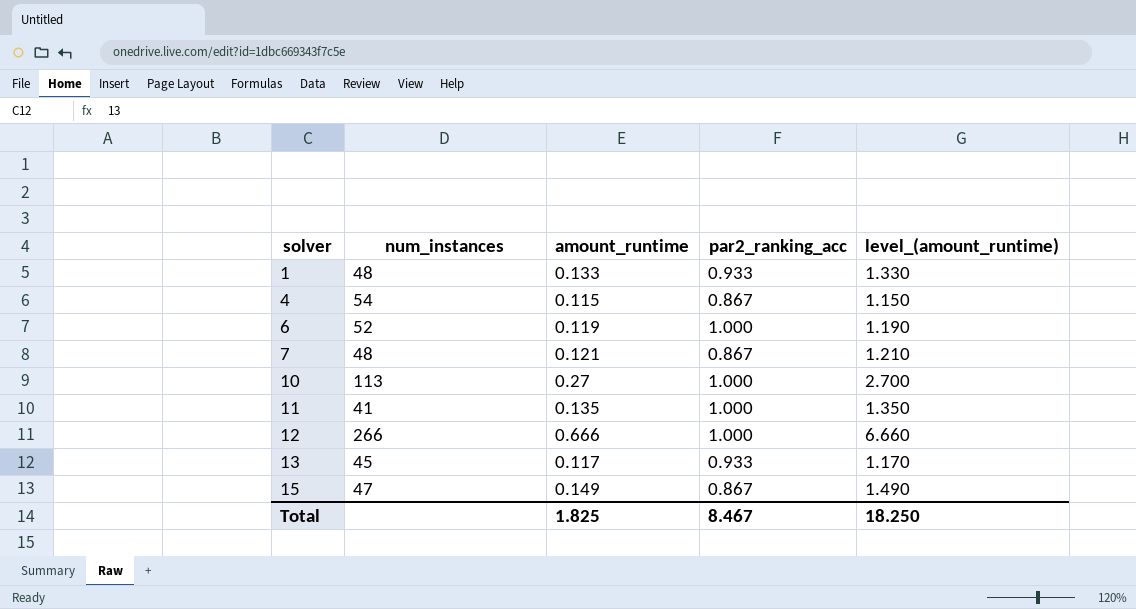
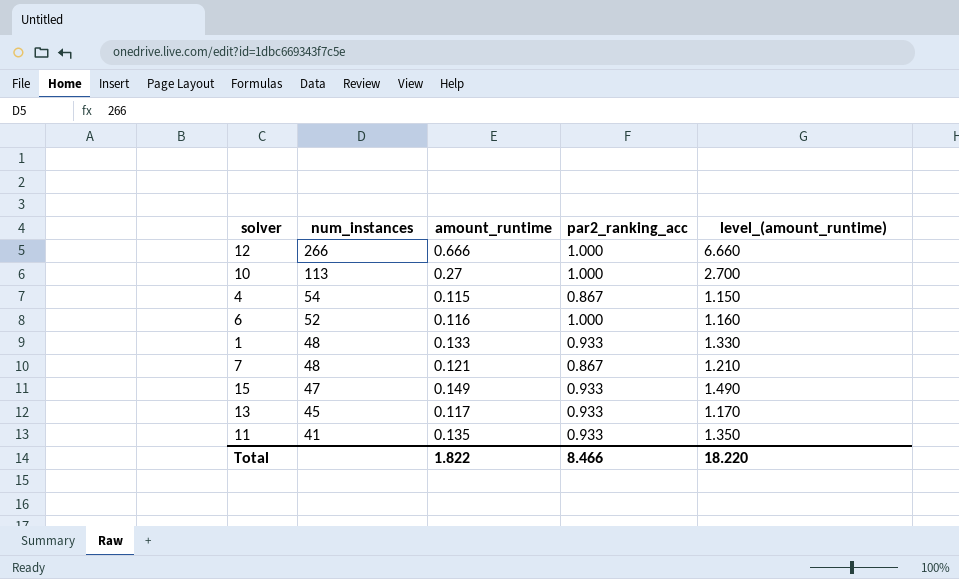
row order: solver ascending -> num_instances descending
6 | amount_runtime: 0.119 -> 0.116
6 | level_(amount_runtime): 1.190 -> 1.160
15 | par2_ranking_acc: 0.867 -> 0.933
11 | par2_ranking_acc: 1.000 -> 0.933
Total | amount_runtime: 1.825 -> 1.822
Total | par2_ranking_acc: 8.467 -> 8.466
Total | level_(amount_runtime): 18.250 -> 18.220

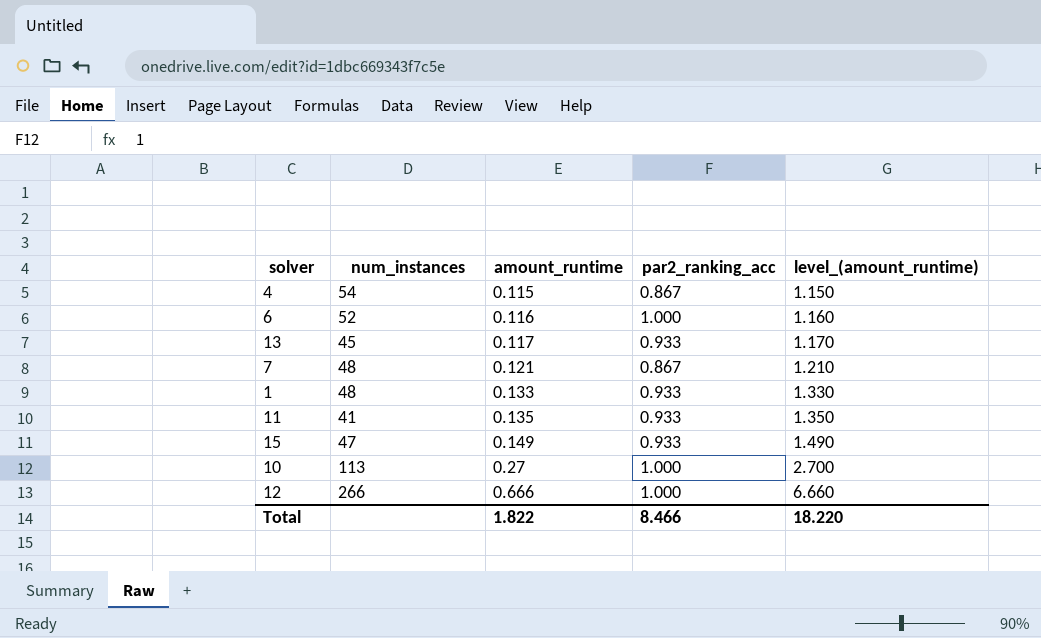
row order: num_instances descending -> amount_runtime ascending

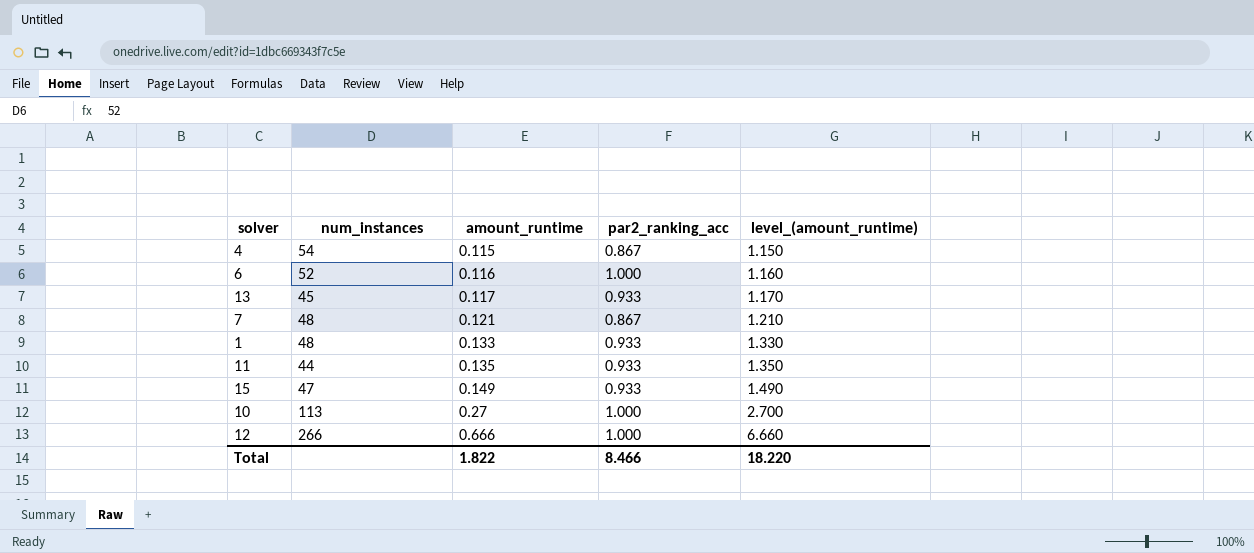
11 | num_instances: 41 -> 44

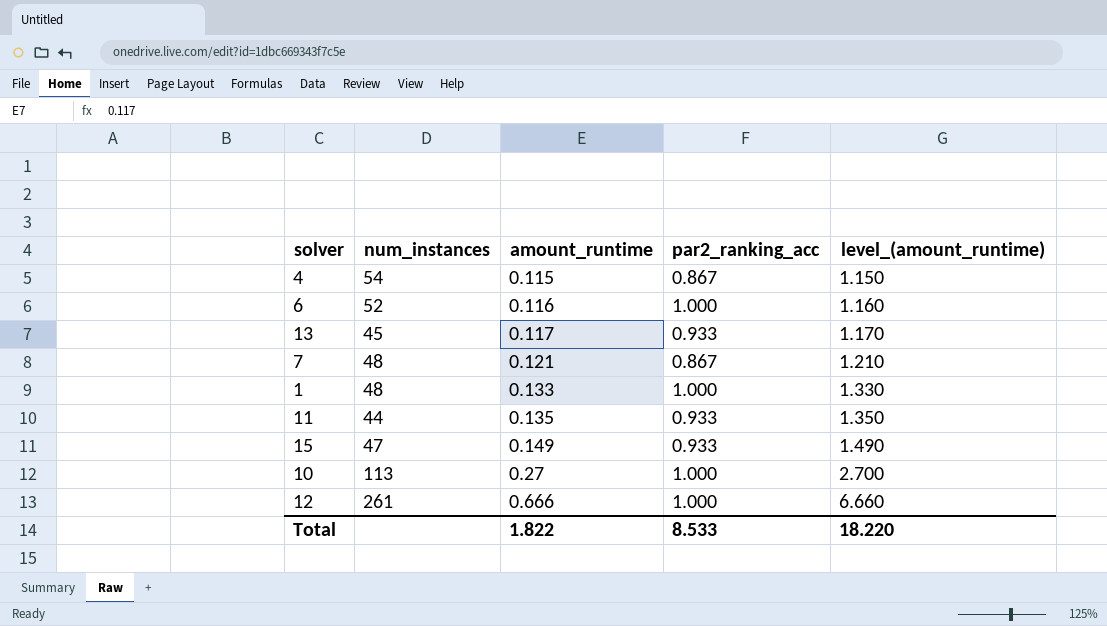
1 | par2_ranking_acc: 0.933 -> 1.000
12 | num_instances: 266 -> 261
Total | par2_ranking_acc: 8.466 -> 8.533

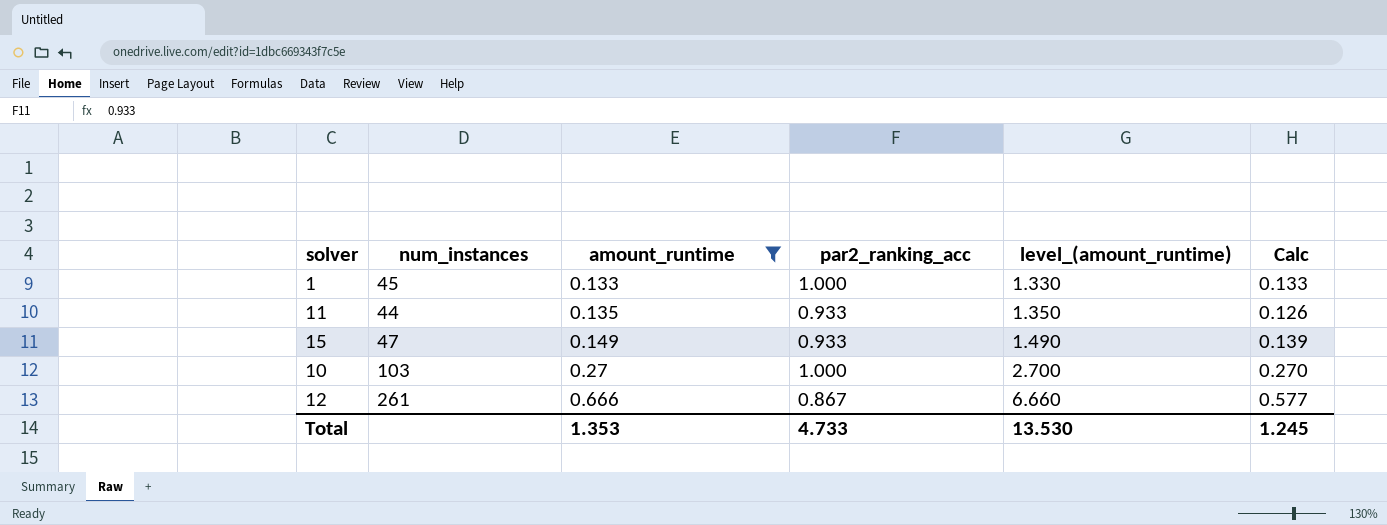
filter: none -> amount_runtime >= 0.133
column Calc | formula: none -> [amount_runtime] * [par2_ranking_acc]
1 | num_instances: 48 -> 45
10 | num_instances: 113 -> 103
12 | par2_ranking_acc: 1.000 -> 0.867
Total | amount_runtime: 1.822 -> 1.353
Total | par2_ranking_acc: 8.533 -> 4.733
Total | level_(amount_runtime): 18.220 -> 13.530

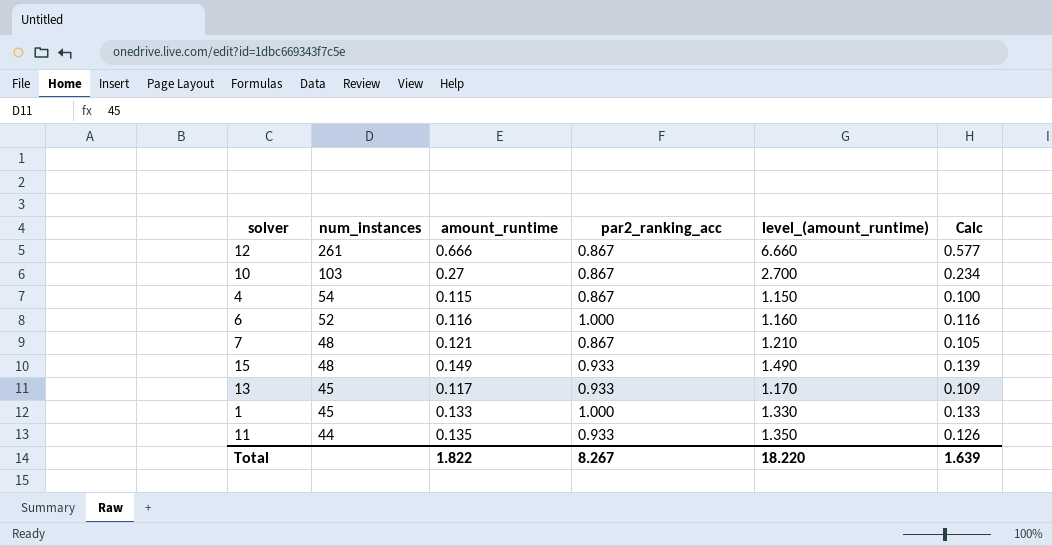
filter: amount_runtime >= 0.133 -> none
row order: amount_runtime ascending -> num_instances descending
10 | par2_ranking_acc: 1.000 -> 0.867
10 | Calc: 0.270 -> 0.234
15 | num_instances: 47 -> 48
Total | amount_runtime: 1.353 -> 1.822
Total | par2_ranking_acc: 4.733 -> 8.267
Total | level_(amount_runtime): 13.530 -> 18.220
Total | Calc: 1.245 -> 1.639

